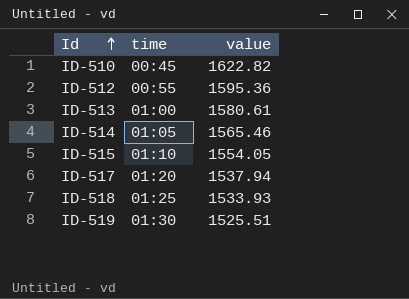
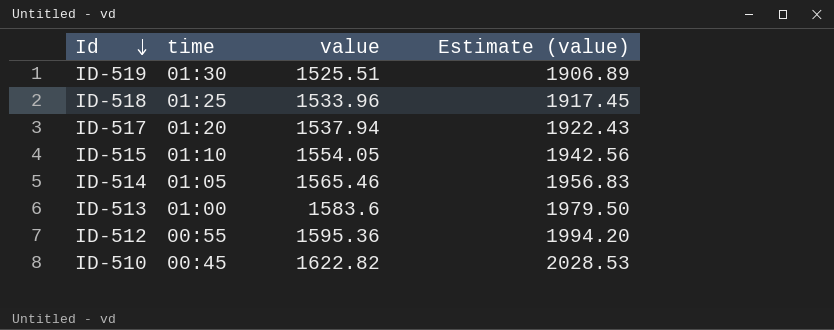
row order: Id ascending -> Id descending
column Estimate (value) | formula: none -> [value] * 1.25
ID-518 | value: 1533.93 -> 1533.96
ID-513 | value: 1580.61 -> 1583.6

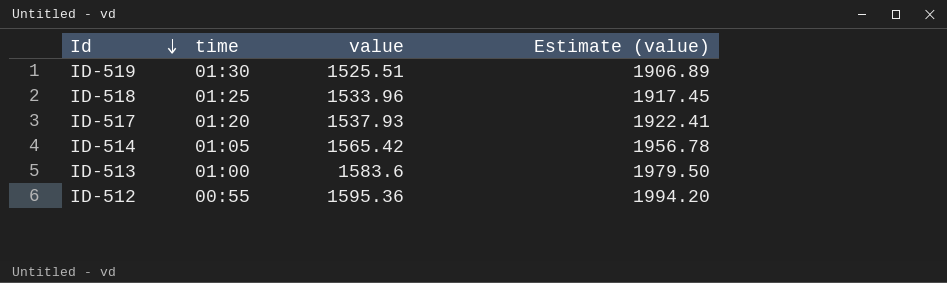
row ID-515: 01:10 | 1554.05 | 1942.56 -> none
row ID-510: 00:45 | 1622.82 | 2028.53 -> none
ID-517 | value: 1537.94 -> 1537.93
ID-517 | Estimate (value): 1922.43 -> 1922.41
ID-514 | value: 1565.46 -> 1565.42
ID-514 | Estimate (value): 1956.83 -> 1956.78

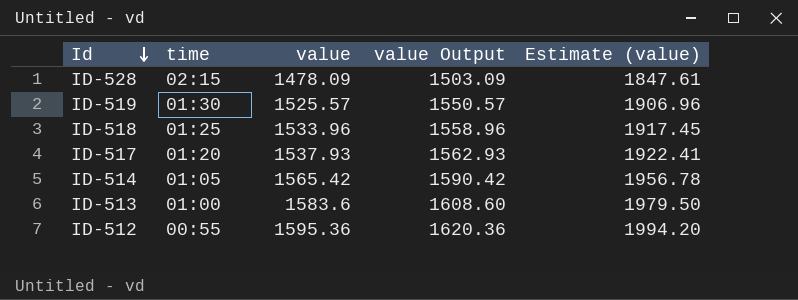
column value Output | formula: none -> [value] + 25
row ID-528: none -> 02:15 | 1478.09 | 1503.09 | 1847.61
ID-519 | value: 1525.51 -> 1525.57
ID-519 | Estimate (value): 1906.89 -> 1906.96

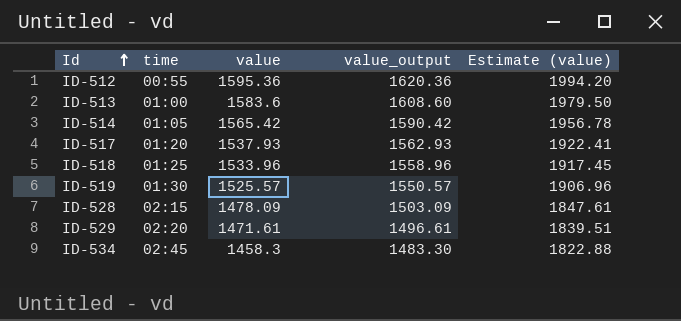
row order: Id descending -> Id ascending
column name: value Output -> value_output
row ID-529: none -> 02:20 | 1471.61 | 1496.61 | 1839.51
row ID-534: none -> 02:45 | 1458.3 | 1483.30 | 1822.88

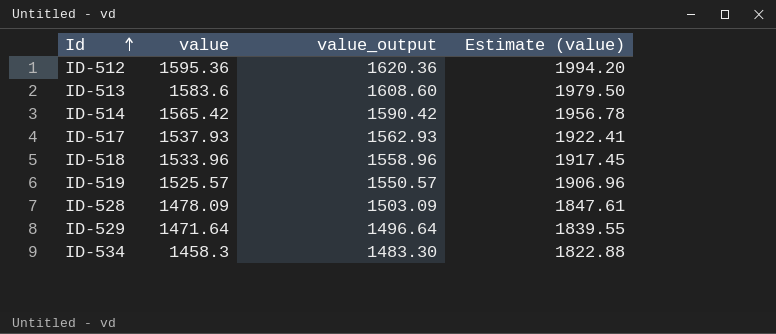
column time | position: 2 -> none
ID-529 | value: 1471.61 -> 1471.64
ID-529 | value_output: 1496.61 -> 1496.64
ID-529 | Estimate (value): 1839.51 -> 1839.55

